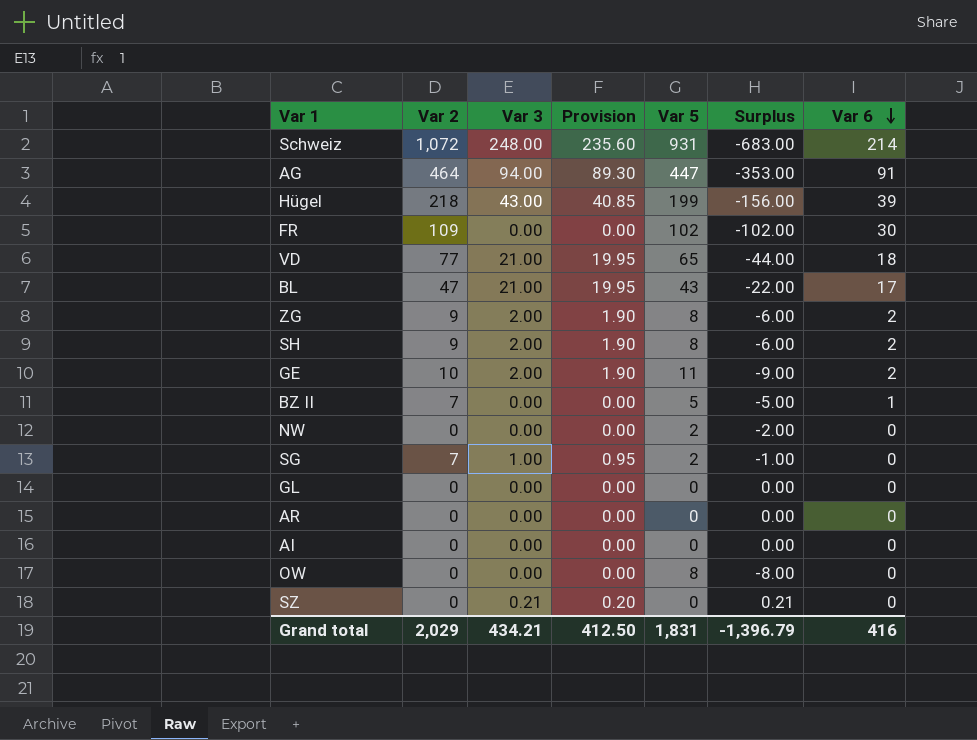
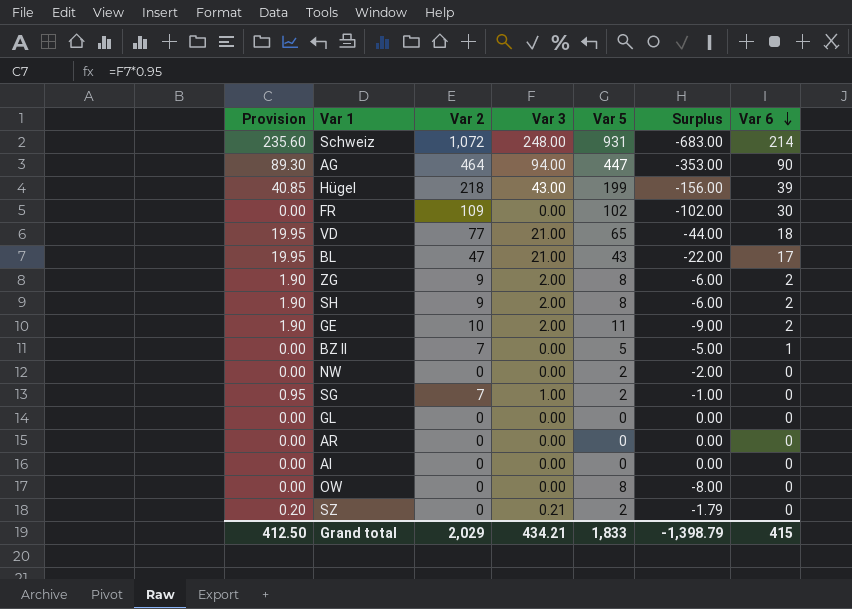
column Provision | position: 4 -> 1
AG | Var 6: 91 -> 90
SZ | Var 5: 0 -> 2
SZ | Surplus: 0.21 -> -1.79
Grand total | Var 5: 1,831 -> 1,833
Grand total | Surplus: -1,396.79 -> -1,398.79
Grand total | Var 6: 416 -> 415

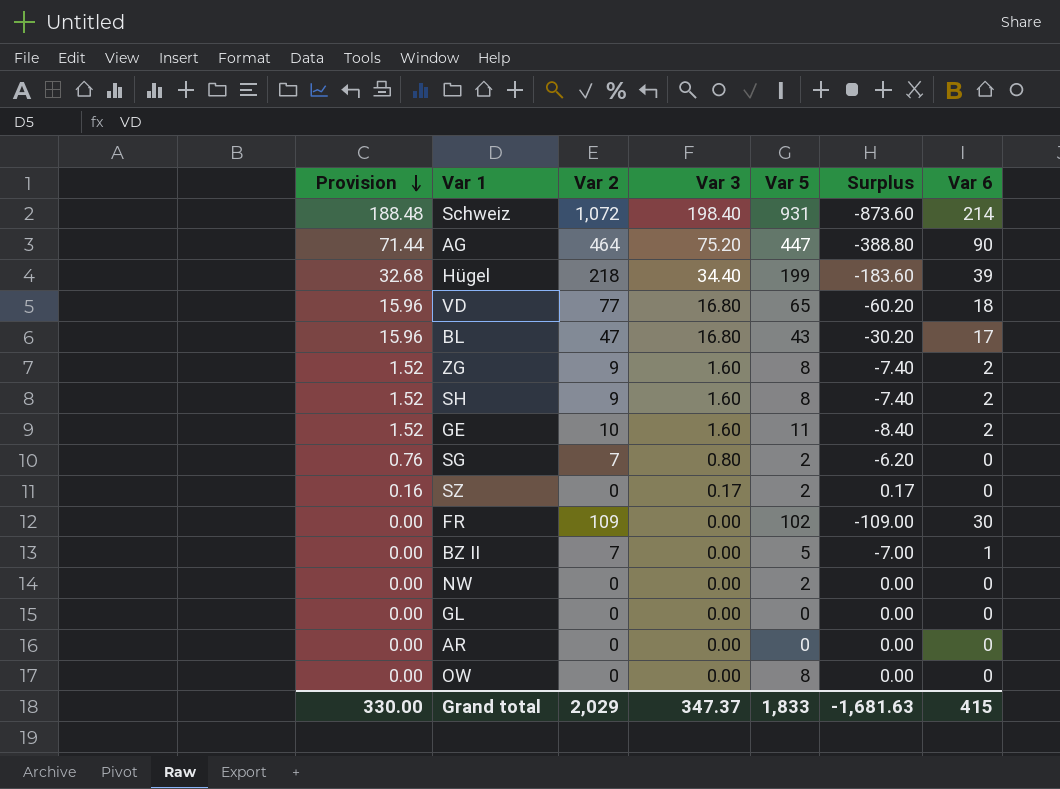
row order: Var 6 descending -> Provision descending
column Surplus | formula: [Var 3] - [Var 5] -> [Var 3] - [Var 2]
row AI: 0.00 | 0 | 0.00 | 0 | 0.00 | 0 -> none
Schweiz | Provision: 235.60 -> 188.48
Schweiz | Var 3: 248.00 -> 198.40
AG | Provision: 89.30 -> 71.44
AG | Var 3: 94.00 -> 75.20
Hügel | Provision: 40.85 -> 32.68
Hügel | Var 3: 43.00 -> 34.40
VD | Provision: 19.95 -> 15.96
VD | Var 3: 21.00 -> 16.80
BL | Provision: 19.95 -> 15.96
BL | Var 3: 21.00 -> 16.80
ZG | Provision: 1.90 -> 1.52
ZG | Var 3: 2.00 -> 1.60
SH | Provision: 1.90 -> 1.52
SH | Var 3: 2.00 -> 1.60
GE | Provision: 1.90 -> 1.52
GE | Var 3: 2.00 -> 1.60
SG | Provision: 0.95 -> 0.76
SG | Var 3: 1.00 -> 0.80
SZ | Provision: 0.20 -> 0.16
SZ | Var 3: 0.21 -> 0.17
Grand total | Provision: 412.50 -> 330.00
Grand total | Var 3: 434.21 -> 347.37
Grand total | Surplus: -1,398.79 -> -1,681.63

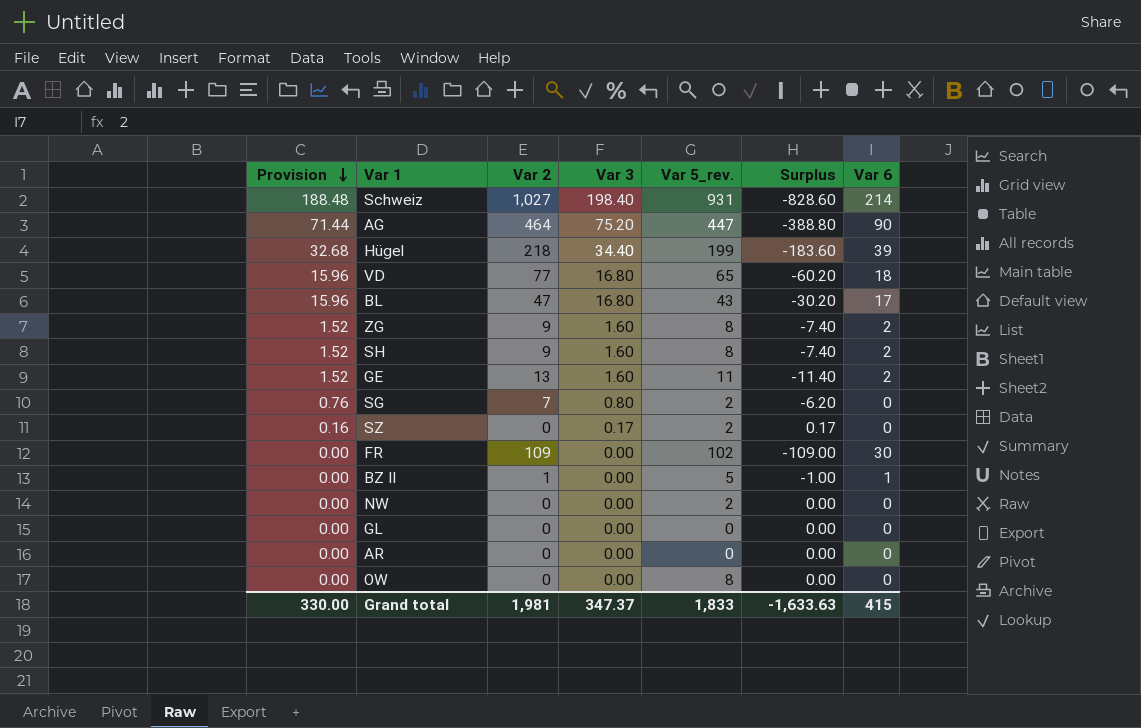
column name: Var 5 -> Var 5_rev.
Schweiz | Var 2: 1,072 -> 1,027
Schweiz | Surplus: -873.60 -> -828.60
GE | Var 2: 10 -> 13
GE | Surplus: -8.40 -> -11.40
BZ II | Var 2: 7 -> 1
BZ II | Surplus: -7.00 -> -1.00
Grand total | Var 2: 2,029 -> 1,981
Grand total | Surplus: -1,681.63 -> -1,633.63

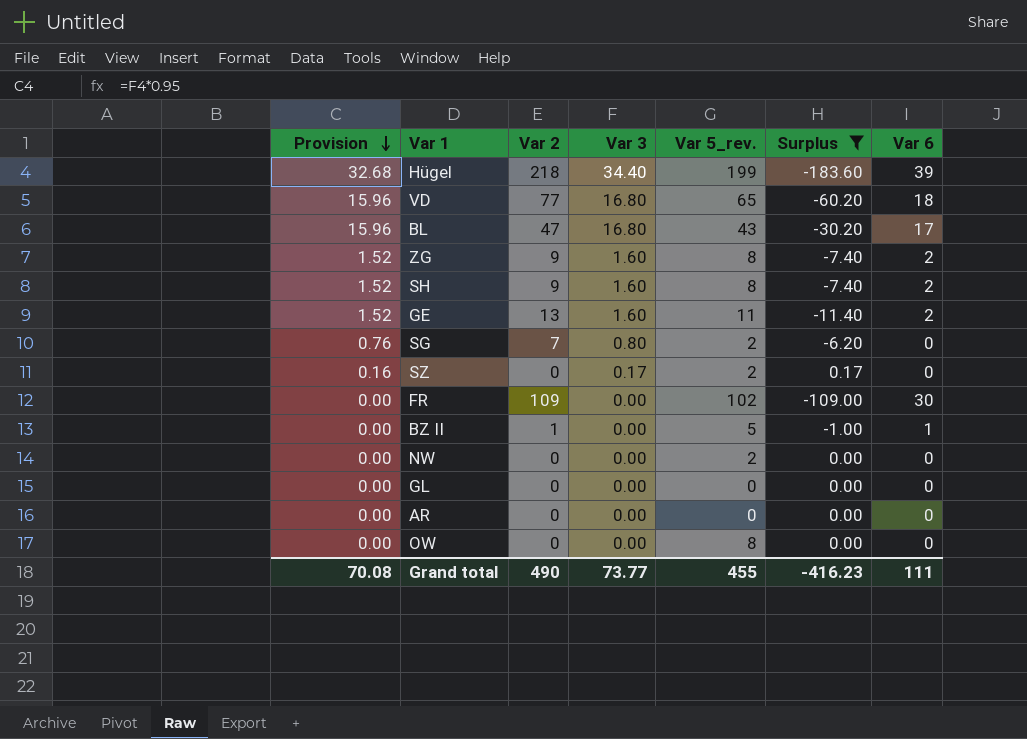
filter: none -> Surplus >= -183.60
Grand total | Provision: 330.00 -> 70.08
Grand total | Var 2: 1,981 -> 490
Grand total | Var 3: 347.37 -> 73.77
Grand total | Var 5_rev.: 1,833 -> 455
Grand total | Surplus: -1,633.63 -> -416.23
Grand total | Var 6: 415 -> 111

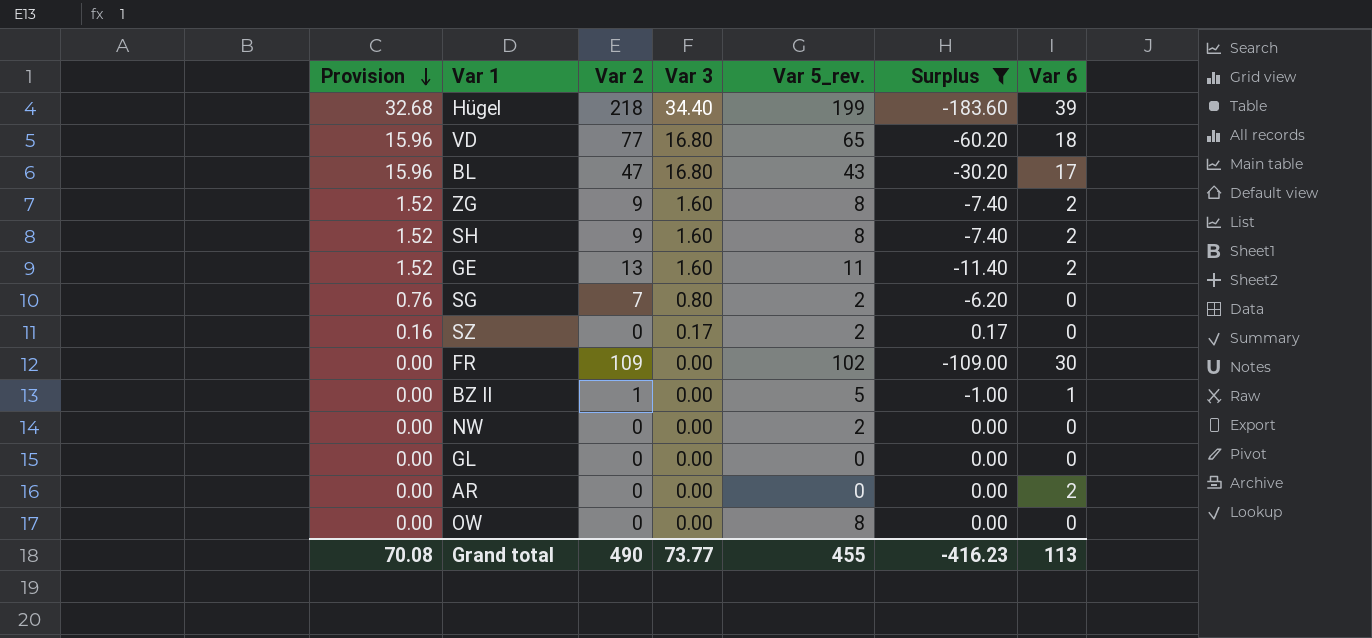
AR | Var 6: 0 -> 2
Grand total | Var 6: 111 -> 113

